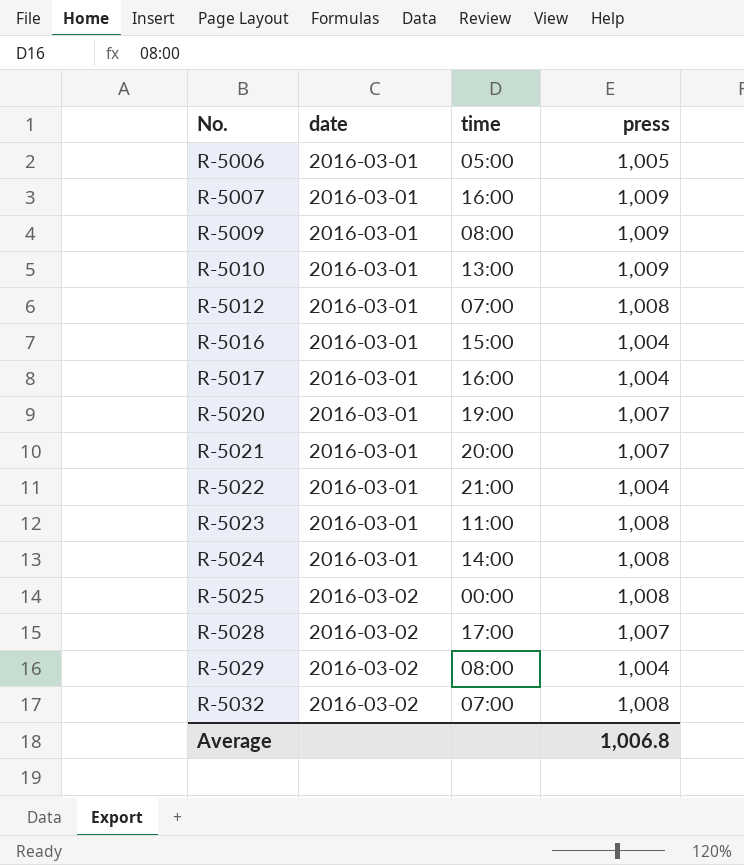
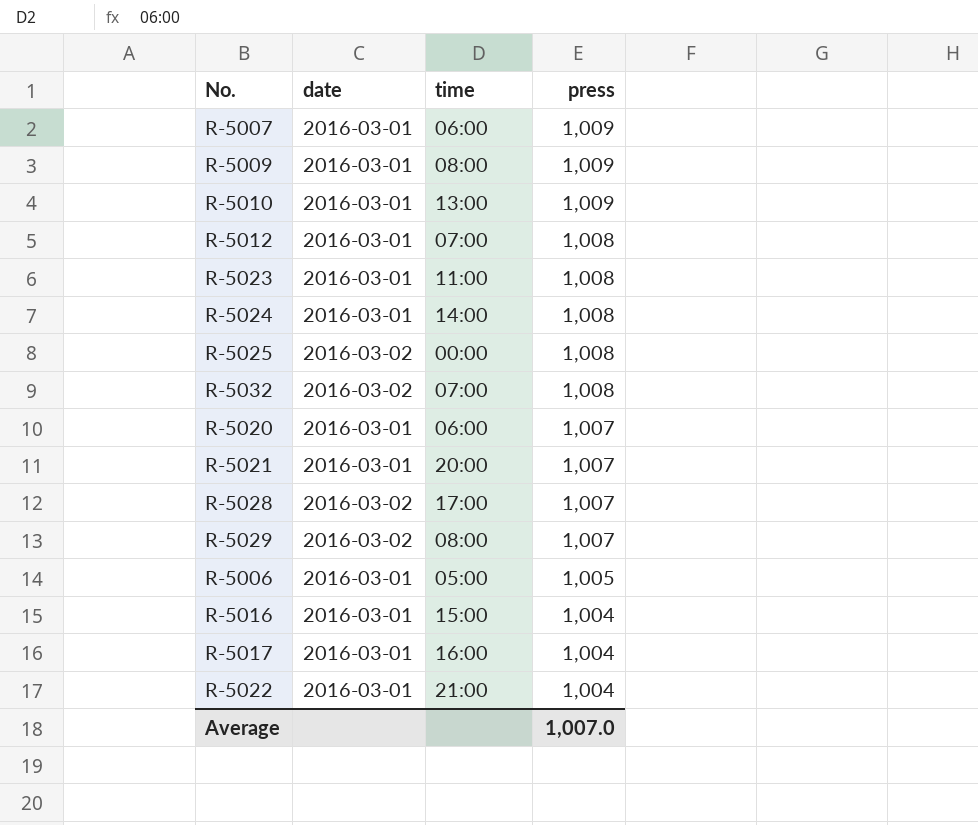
row order: No. ascending -> press descending
R-5007 | time: 16:00 -> 06:00
R-5020 | time: 19:00 -> 06:00
R-5029 | press: 1,004 -> 1,007
Average | press: 1,006.8 -> 1,007.0

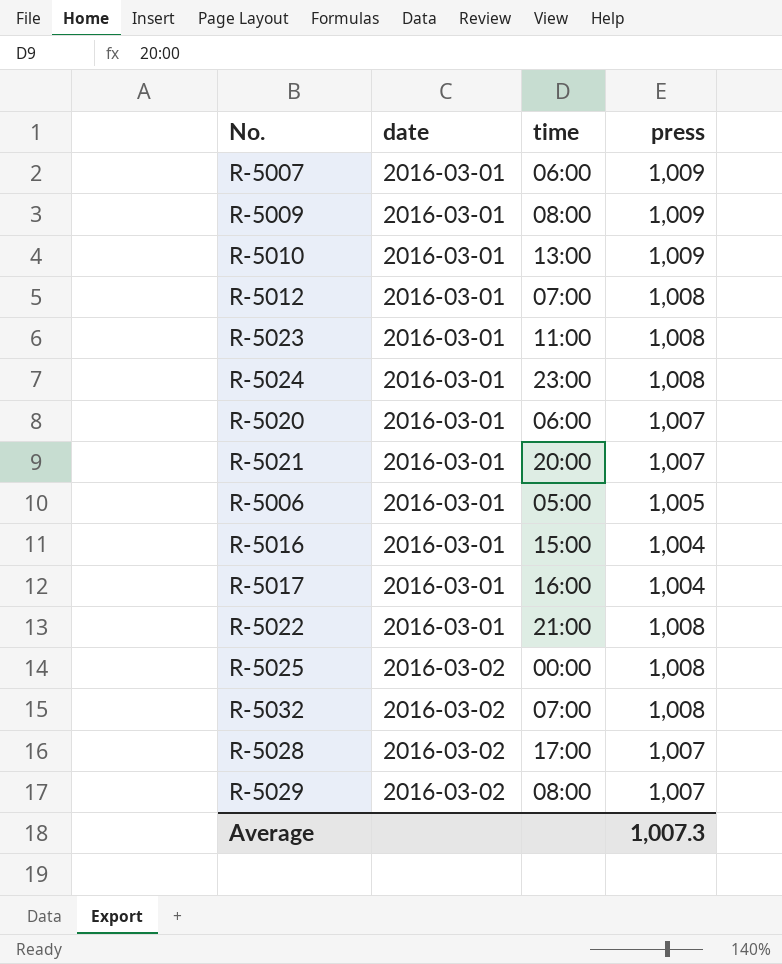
row order: press descending -> date ascending
R-5024 | time: 14:00 -> 23:00
R-5022 | press: 1,004 -> 1,008
Average | press: 1,007.0 -> 1,007.3

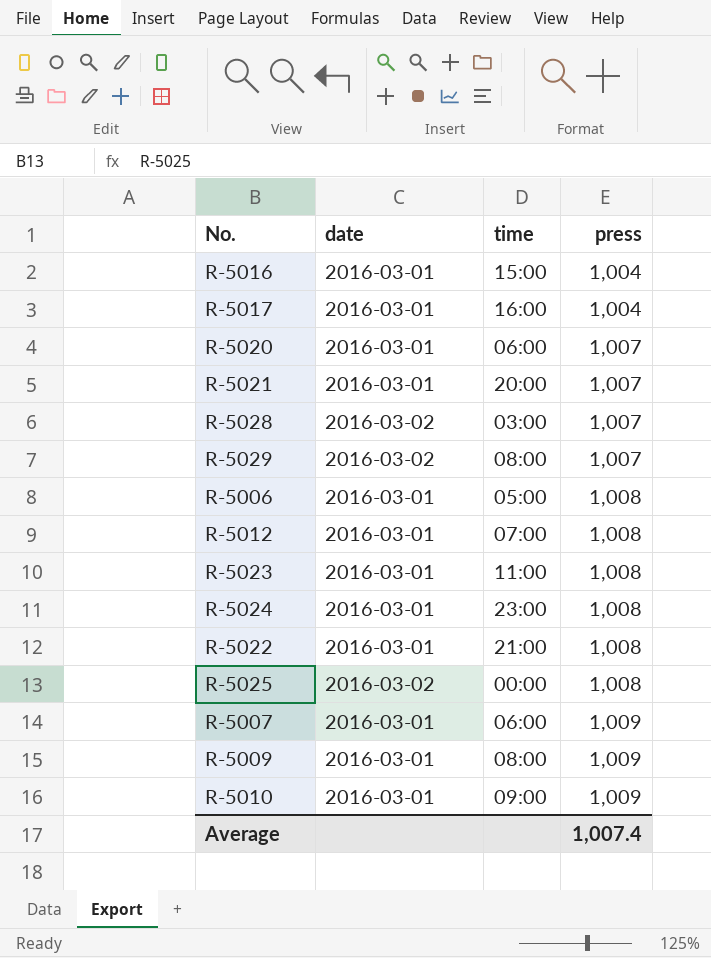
row order: date ascending -> press ascending
row R-5032: 2016-03-02 | 07:00 | 1,008 -> none
R-5028 | time: 17:00 -> 03:00
R-5006 | press: 1,005 -> 1,008
R-5010 | time: 13:00 -> 09:00
Average | press: 1,007.3 -> 1,007.4

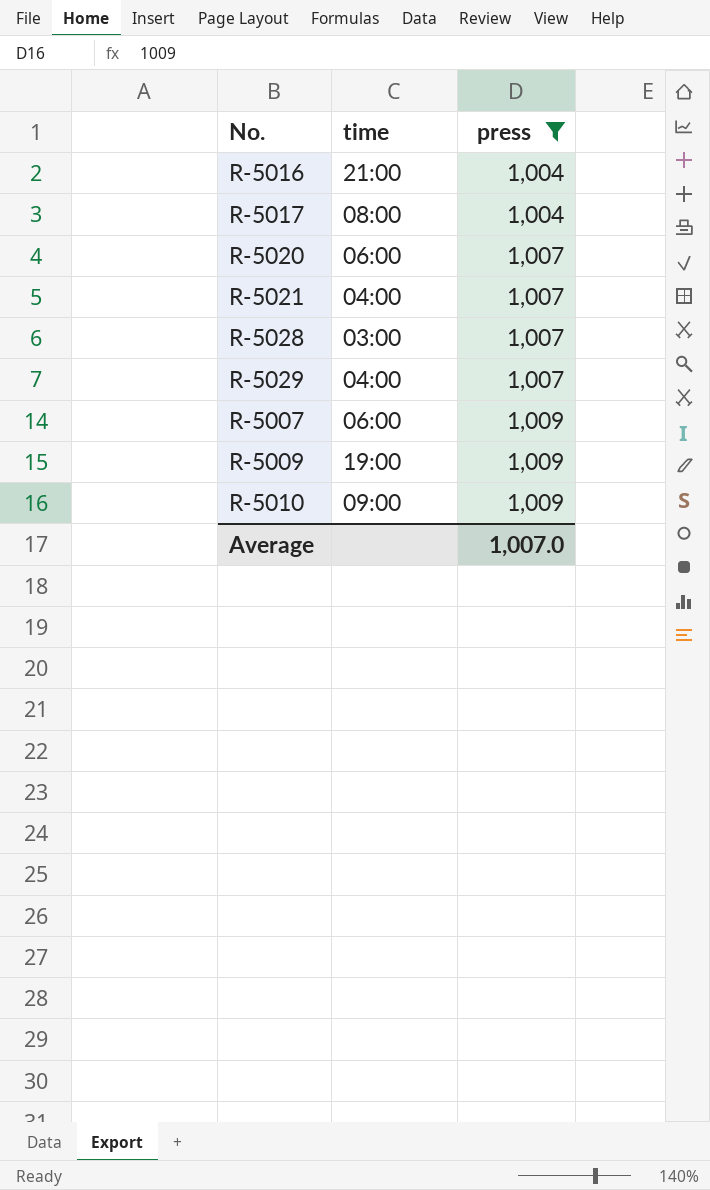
filter: none -> press != 1,008
column date | position: 2 -> none
R-5016 | time: 15:00 -> 21:00
R-5017 | time: 16:00 -> 08:00
R-5021 | time: 20:00 -> 04:00
R-5029 | time: 08:00 -> 04:00
R-5009 | time: 08:00 -> 19:00
Average | press: 1,007.4 -> 1,007.0

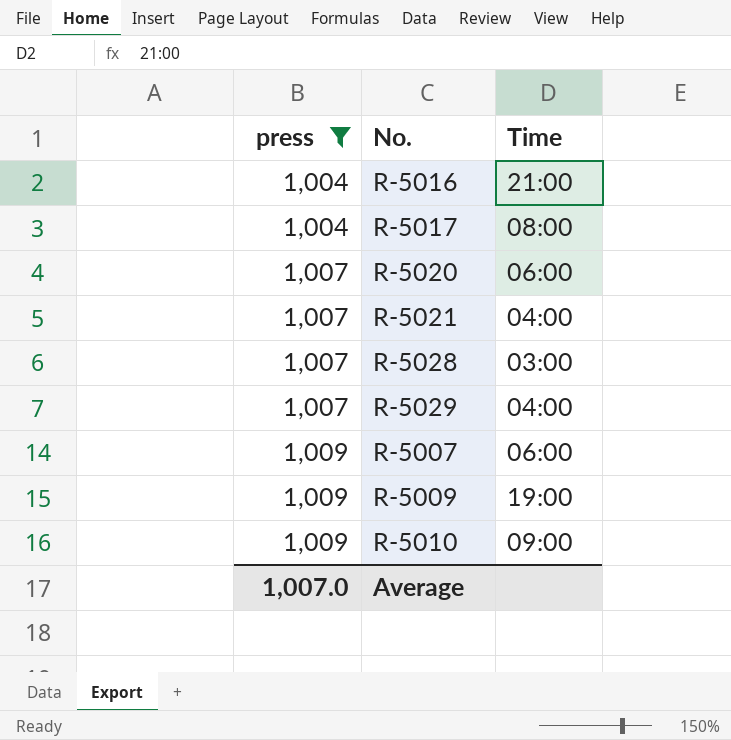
column press | position: 3 -> 1
column name: time -> Time

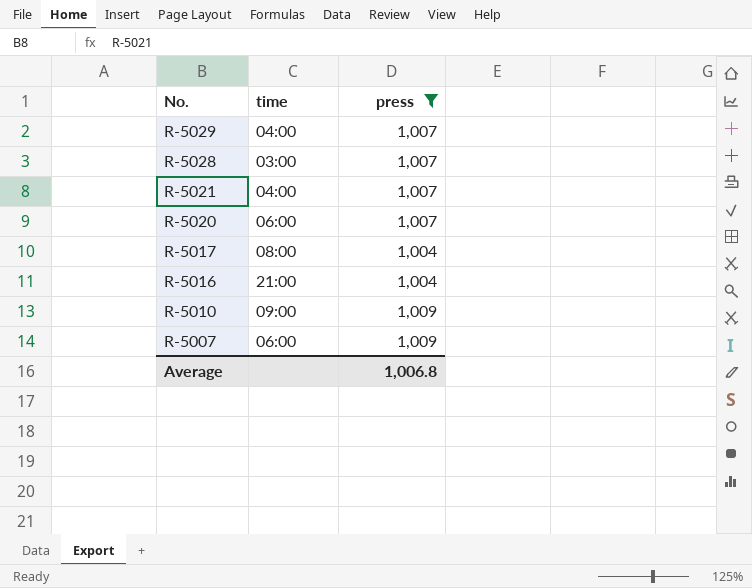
row order: press ascending -> No. descending
column name: Time -> time
column press | position: 1 -> 3
row R-5009: 1,009 | 19:00 -> none
Average | press: 1,007.0 -> 1,006.8

